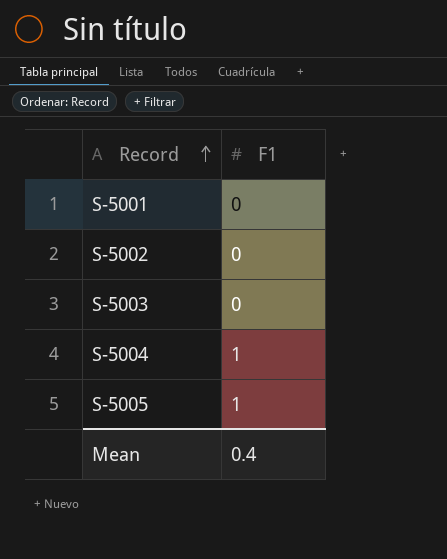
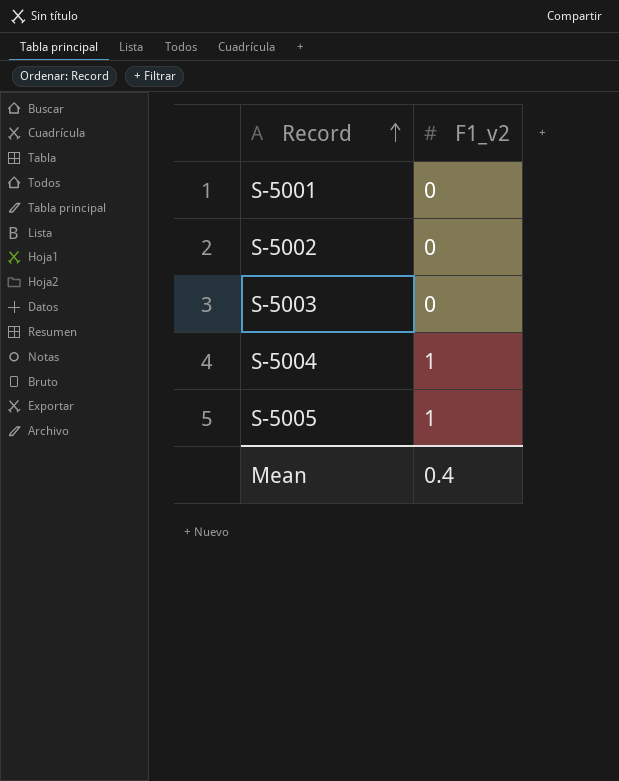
column name: F1 -> F1_v2

